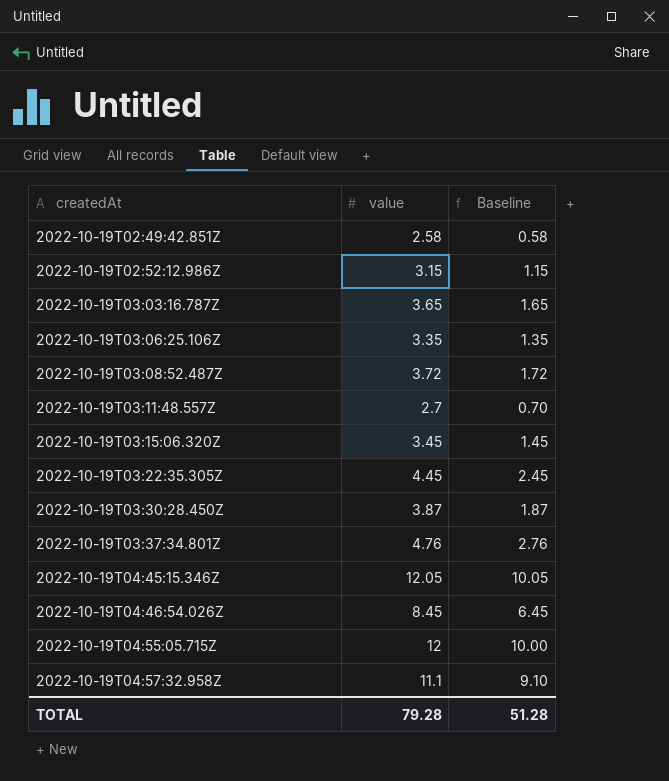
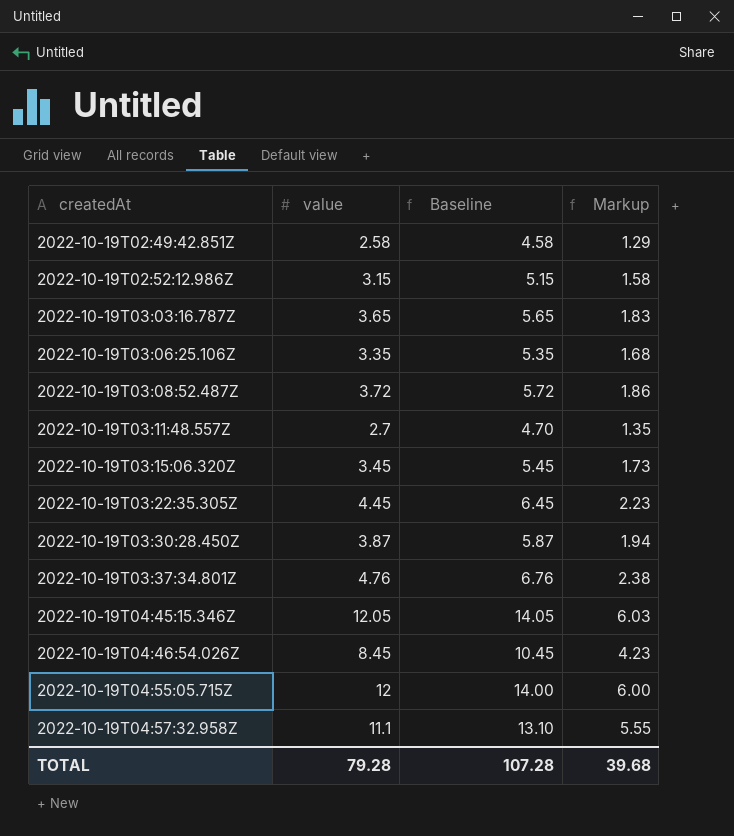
column Baseline | formula: [value] - 2 -> [value] + 2
column Markup | formula: none -> [value] * 0.5
TOTAL | Baseline: 51.28 -> 107.28

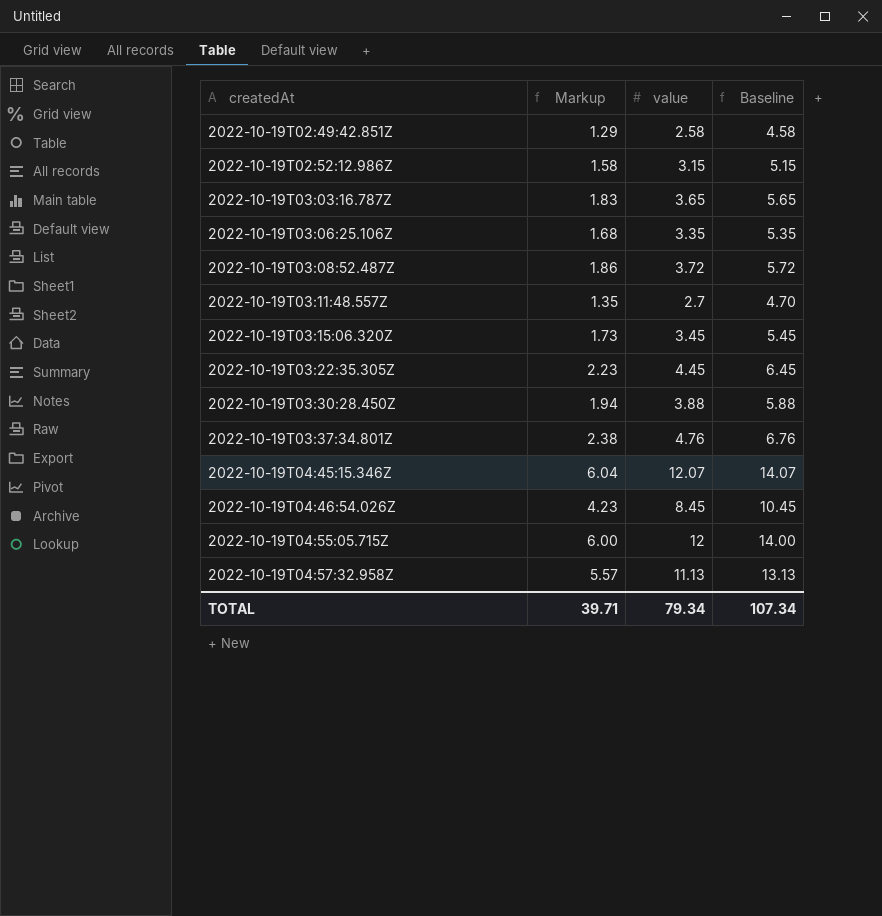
column Markup | position: 4 -> 2
2022-10-19T03:30:28.450Z | value: 3.87 -> 3.88
2022-10-19T03:30:28.450Z | Baseline: 5.87 -> 5.88
2022-10-19T04:45:15.346Z | Markup: 6.03 -> 6.04
2022-10-19T04:45:15.346Z | value: 12.05 -> 12.07
2022-10-19T04:45:15.346Z | Baseline: 14.05 -> 14.07
2022-10-19T04:57:32.958Z | Markup: 5.55 -> 5.57
2022-10-19T04:57:32.958Z | value: 11.1 -> 11.13
2022-10-19T04:57:32.958Z | Baseline: 13.10 -> 13.13
TOTAL | Markup: 39.68 -> 39.71
TOTAL | value: 79.28 -> 79.34
TOTAL | Baseline: 107.28 -> 107.34

